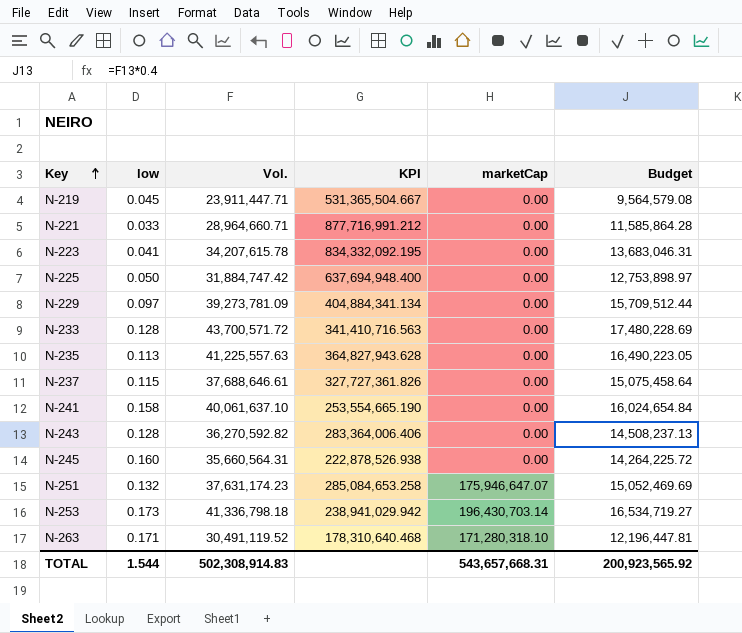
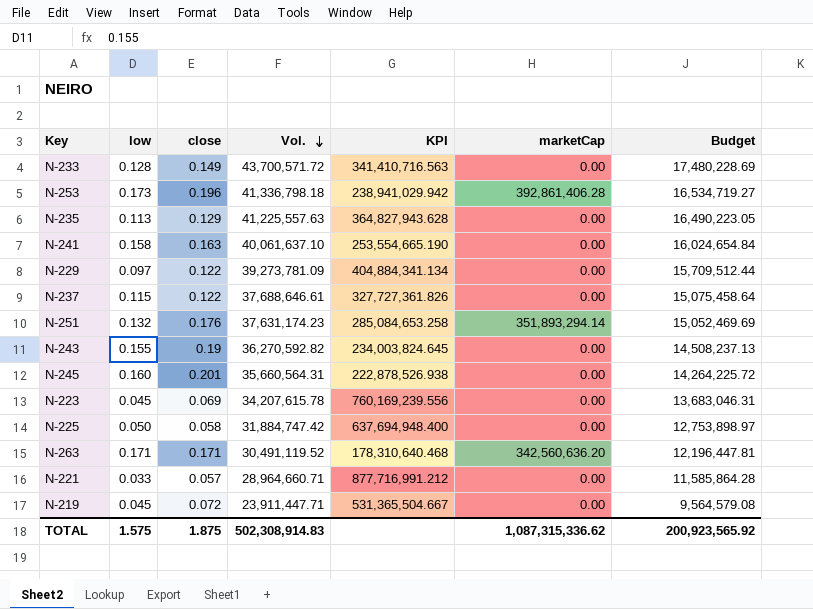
row order: Key ascending -> Vol. descending
column close | position: none -> 3
N-253 | marketCap: 196,430,703.14 -> 392,861,406.28
N-251 | marketCap: 175,946,647.07 -> 351,893,294.14
N-243 | low: 0.128 -> 0.155
N-243 | KPI: 283,364,006.406 -> 234,003,824.645
N-223 | low: 0.041 -> 0.045
N-223 | KPI: 834,332,092.195 -> 760,169,239.556
N-263 | marketCap: 171,280,318.10 -> 342,560,636.20
TOTAL | low: 1.544 -> 1.575
TOTAL | marketCap: 543,657,668.31 -> 1,087,315,336.62

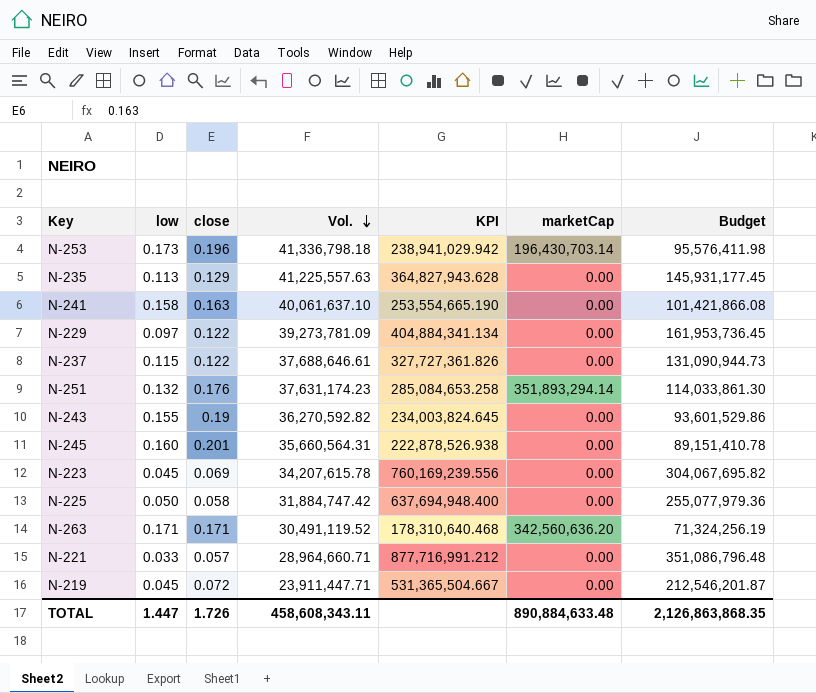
column Budget | formula: [Vol.] * 0.4 -> [KPI] * 0.4
row N-233: 0.128 | 0.149 | 43,700,571.72 | 341,410,716.563 | 0.00 | 17,480,228.69 -> none
N-253 | marketCap: 392,861,406.28 -> 196,430,703.14
TOTAL | low: 1.575 -> 1.447
TOTAL | close: 1.875 -> 1.726
TOTAL | Vol.: 502,308,914.83 -> 458,608,343.11
TOTAL | marketCap: 1,087,315,336.62 -> 890,884,633.48
TOTAL | Budget: 200,923,565.92 -> 2,126,863,868.35

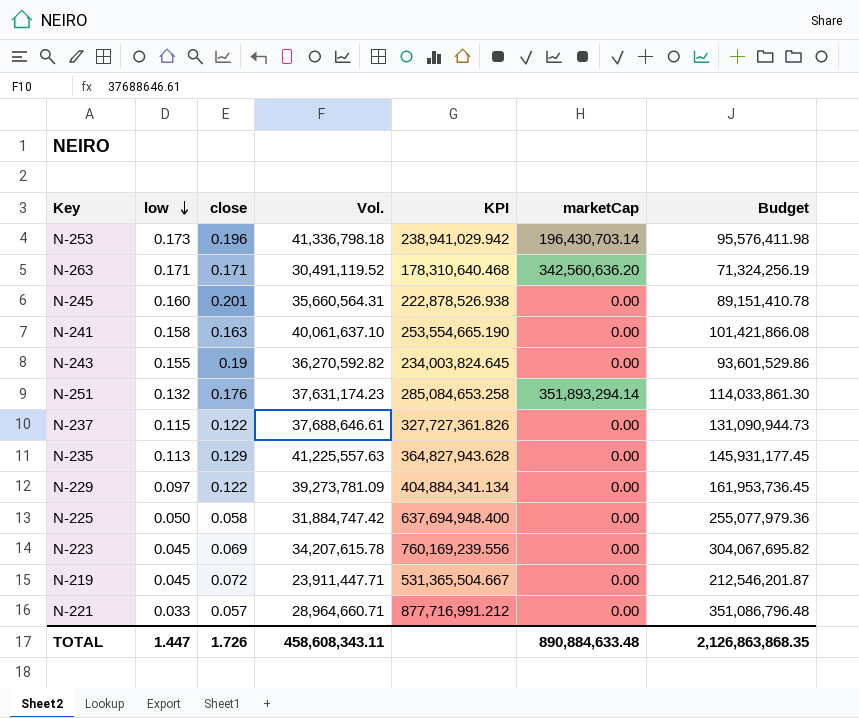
row order: Vol. descending -> low descending

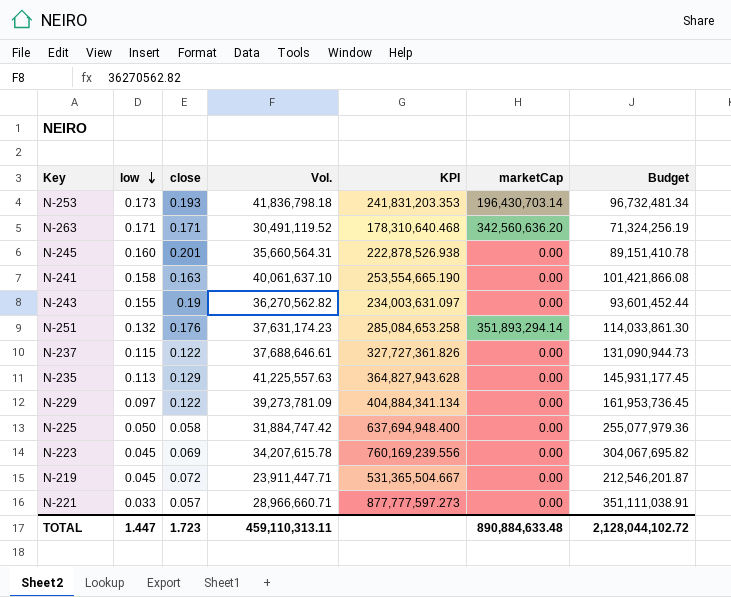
N-253 | close: 0.196 -> 0.193
N-253 | Vol.: 41,336,798.18 -> 41,836,798.18
N-253 | KPI: 238,941,029.942 -> 241,831,203.353
N-253 | Budget: 95,576,411.98 -> 96,732,481.34
N-243 | Vol.: 36,270,592.82 -> 36,270,562.82
N-243 | KPI: 234,003,824.645 -> 234,003,631.097
N-243 | Budget: 93,601,529.86 -> 93,601,452.44
N-221 | Vol.: 28,964,660.71 -> 28,966,660.71
N-221 | KPI: 877,716,991.212 -> 877,777,597.273
N-221 | Budget: 351,086,796.48 -> 351,111,038.91
TOTAL | close: 1.726 -> 1.723
TOTAL | Vol.: 458,608,343.11 -> 459,110,313.11
TOTAL | Budget: 2,126,863,868.35 -> 2,128,044,102.72

